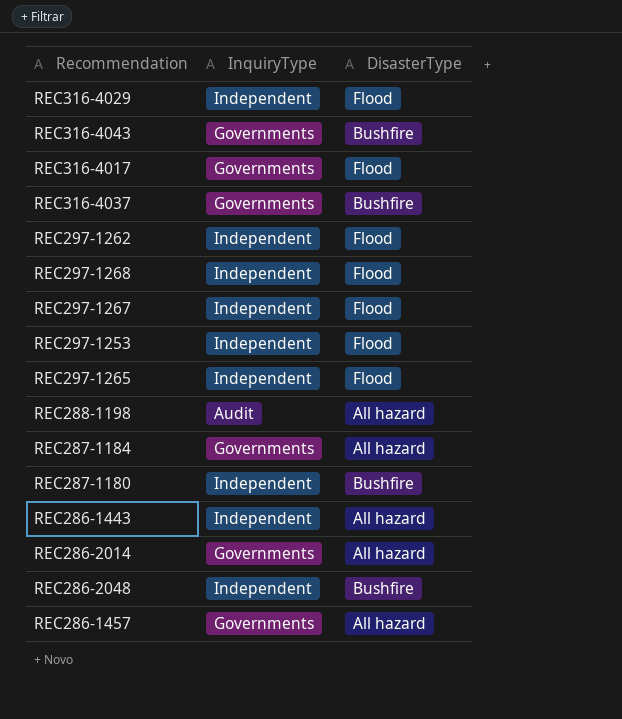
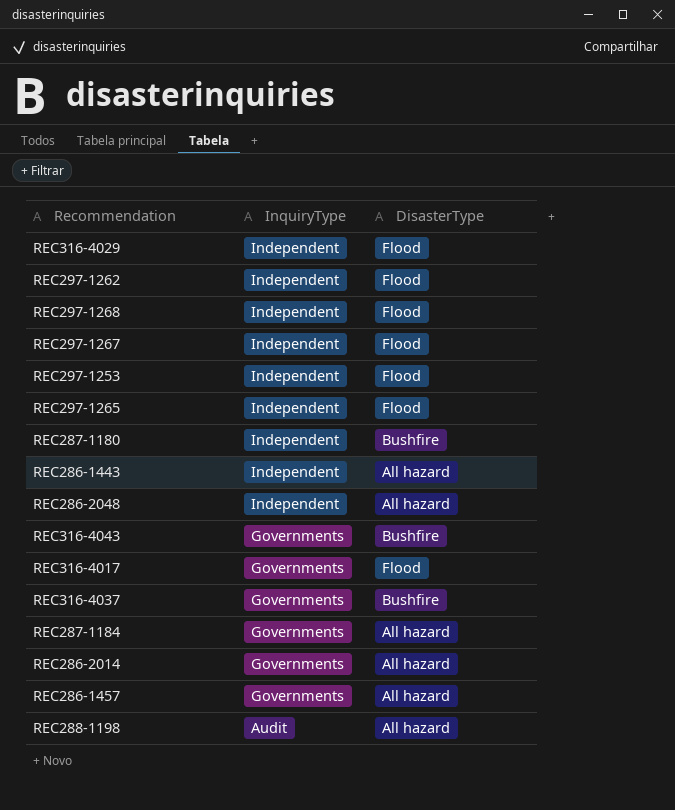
row order: none -> InquiryType descending
REC286-2048 | DisasterType: Bushfire -> All hazard

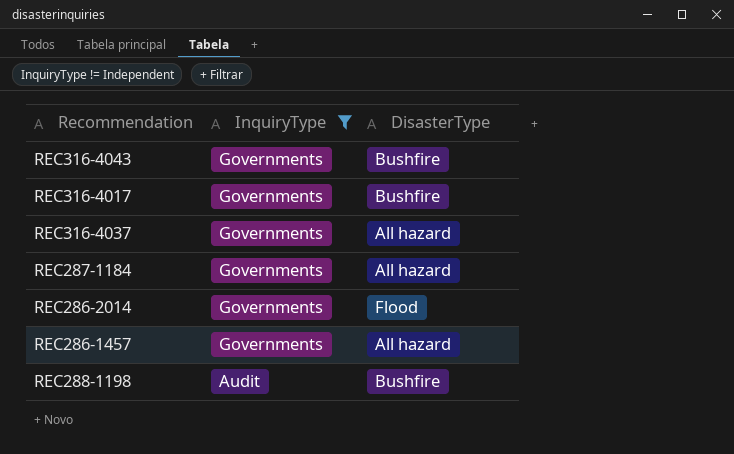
filter: none -> InquiryType != Independent
REC316-4017 | DisasterType: Flood -> Bushfire
REC316-4037 | DisasterType: Bushfire -> All hazard
REC286-2014 | DisasterType: All hazard -> Flood
REC288-1198 | DisasterType: All hazard -> Bushfire

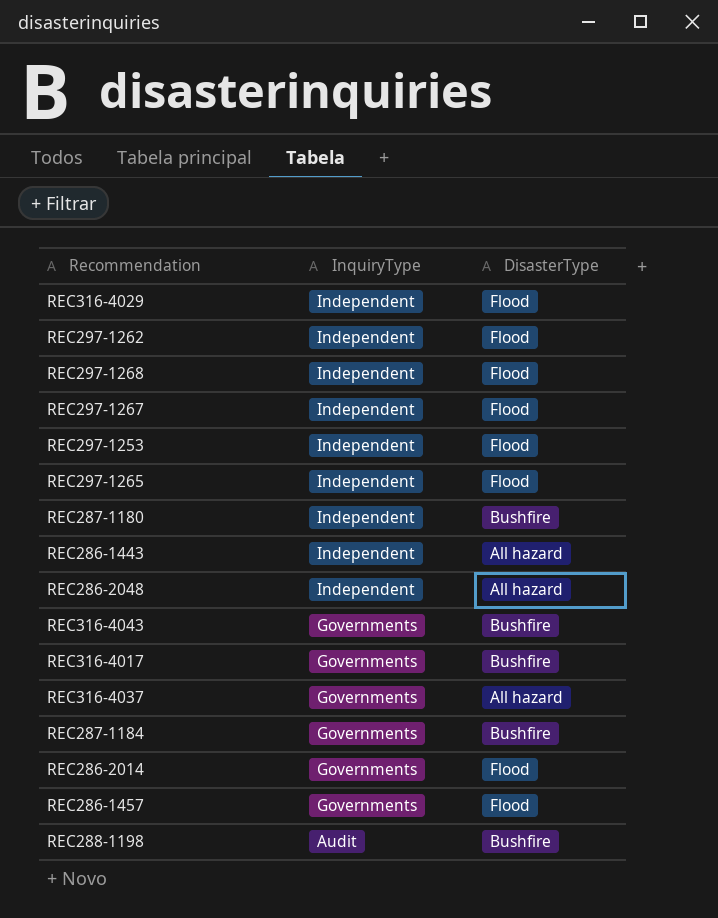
filter: InquiryType != Independent -> none
REC287-1184 | DisasterType: All hazard -> Bushfire
REC286-1457 | DisasterType: All hazard -> Flood

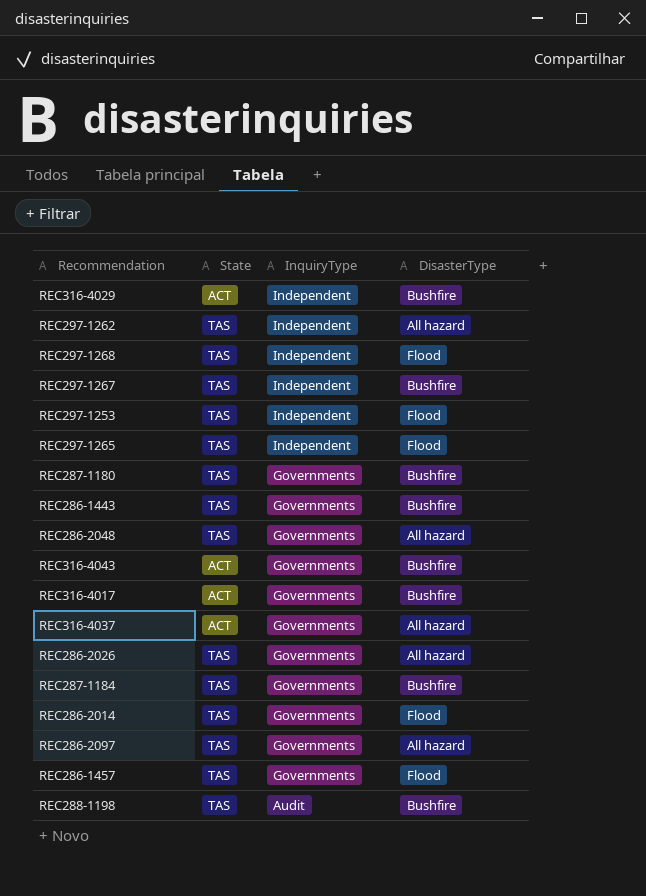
column State | position: none -> 2
REC316-4029 | DisasterType: Flood -> Bushfire
REC297-1262 | DisasterType: Flood -> All hazard
REC297-1267 | DisasterType: Flood -> Bushfire
REC287-1180 | InquiryType: Independent -> Governments
REC286-1443 | InquiryType: Independent -> Governments
REC286-1443 | DisasterType: All hazard -> Bushfire
REC286-2048 | InquiryType: Independent -> Governments
row REC286-2026: none -> TAS | Governments | All hazard
row REC286-2097: none -> TAS | Governments | All hazard

